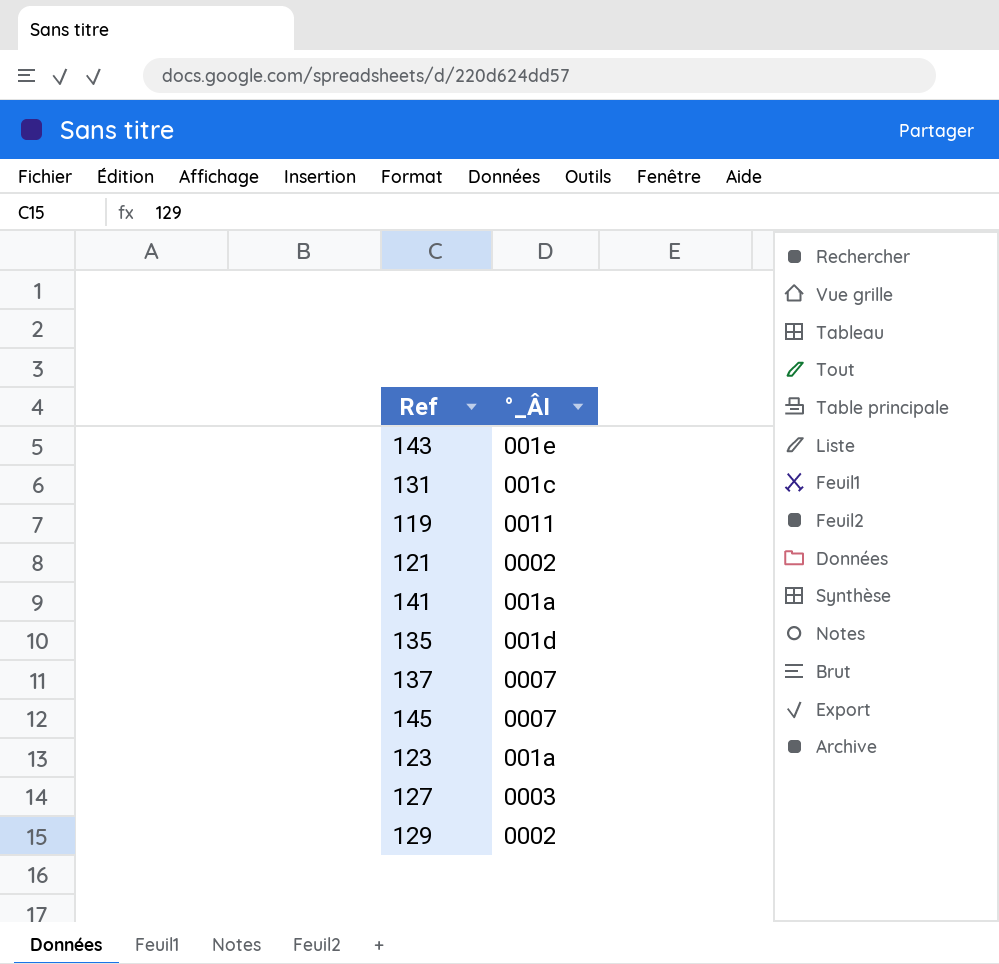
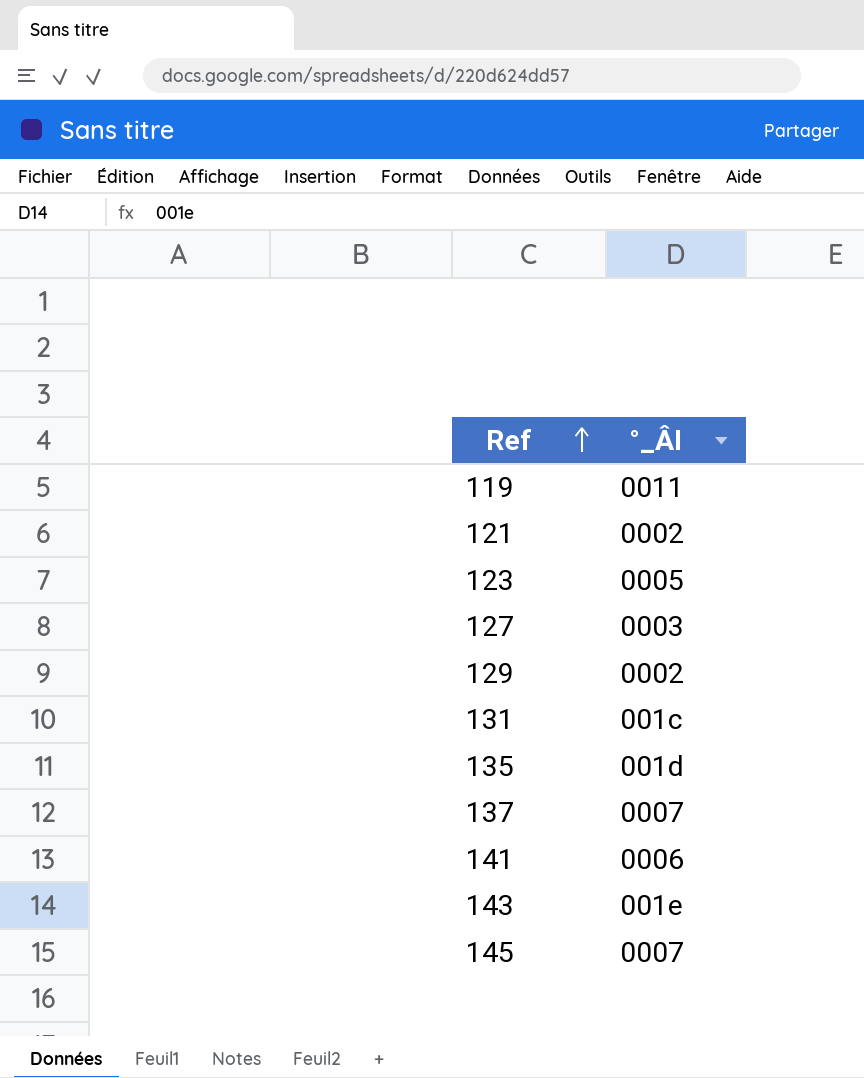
row order: none -> Ref ascending
123 | °_ÂI: 001a -> 0005
141 | °_ÂI: 001a -> 0006

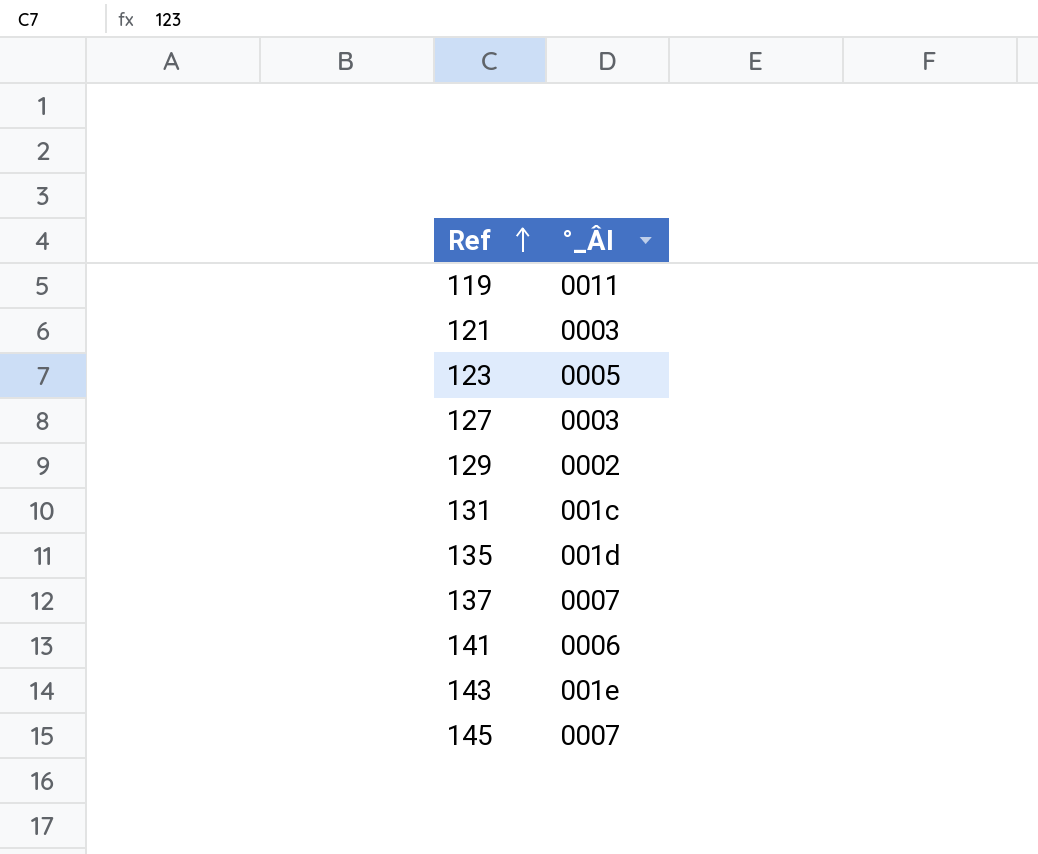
121 | °_ÂI: 0002 -> 0003

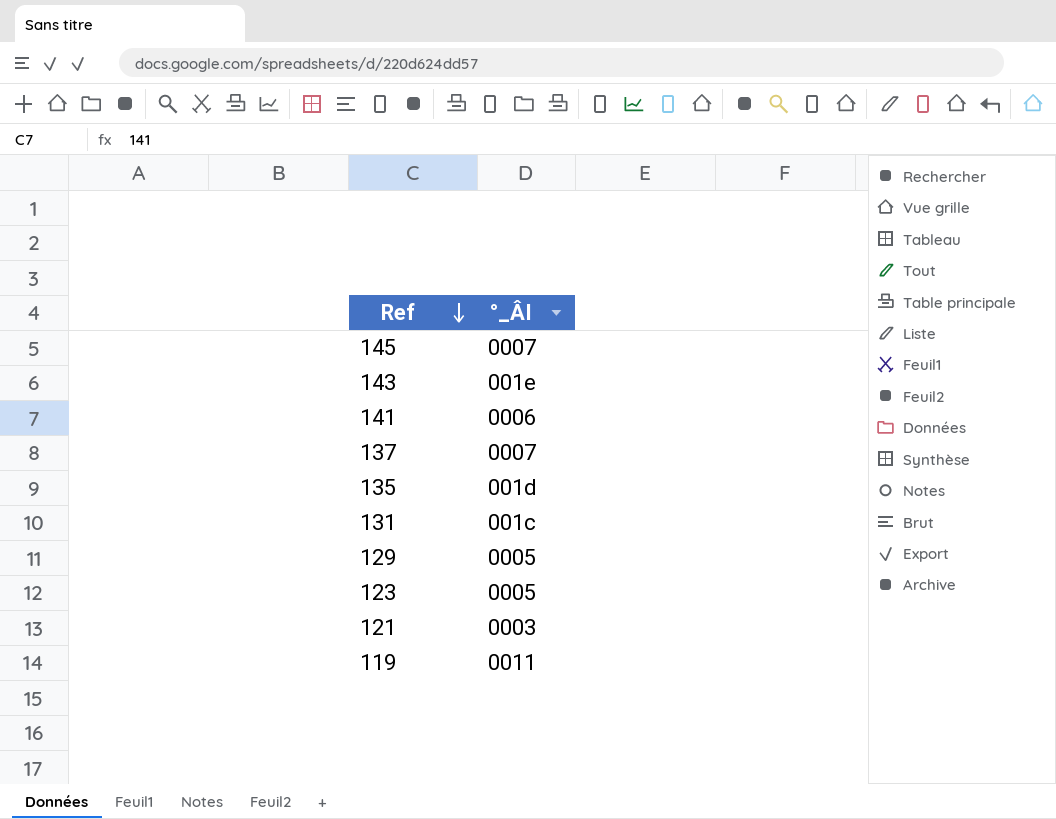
row order: Ref ascending -> Ref descending
row 127: 0003 -> none
129 | °_ÂI: 0002 -> 0005

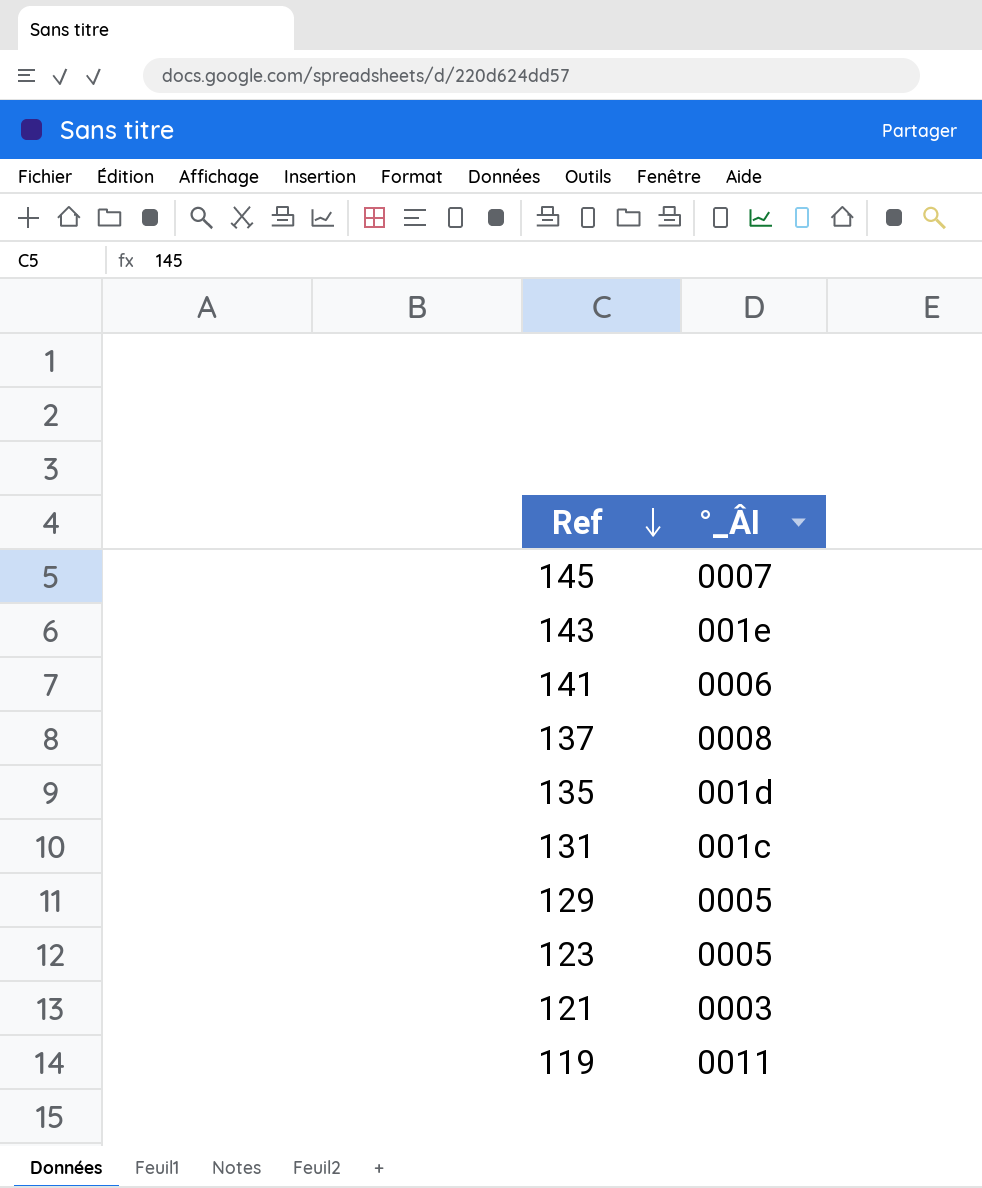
137 | °_ÂI: 0007 -> 0008

